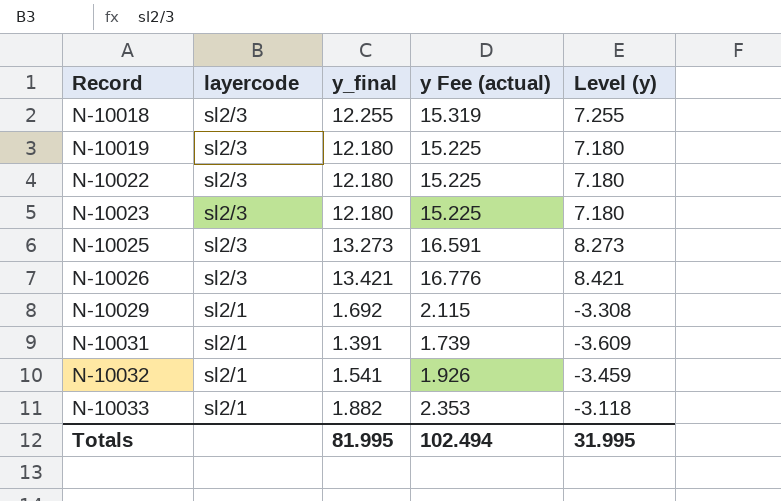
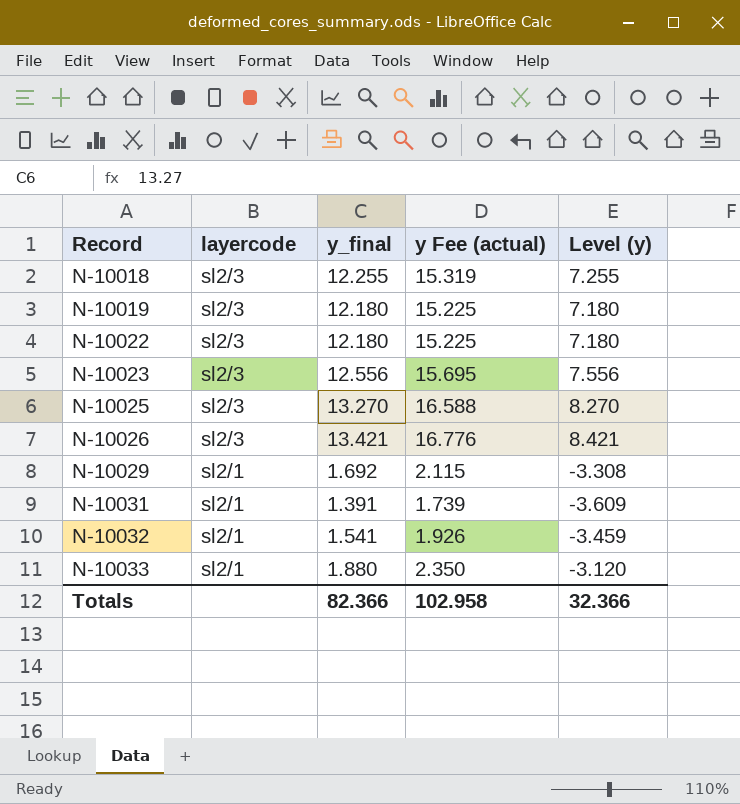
N-10023 | y_final: 12.180 -> 12.556
N-10023 | y Fee (actual): 15.225 -> 15.695
N-10023 | Level (y): 7.180 -> 7.556
N-10025 | y_final: 13.273 -> 13.270
N-10025 | y Fee (actual): 16.591 -> 16.588
N-10025 | Level (y): 8.273 -> 8.270
N-10033 | y_final: 1.882 -> 1.880
N-10033 | y Fee (actual): 2.353 -> 2.350
N-10033 | Level (y): -3.118 -> -3.120
Totals | y_final: 81.995 -> 82.366
Totals | y Fee (actual): 102.494 -> 102.958
Totals | Level (y): 31.995 -> 32.366

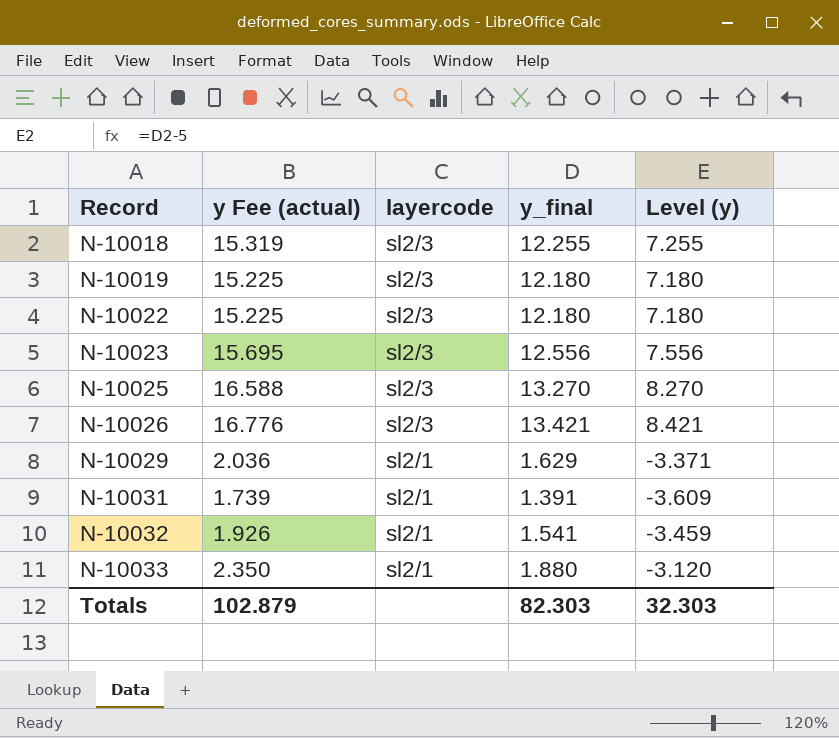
column y Fee (actual) | position: 4 -> 2
N-10029 | y Fee (actual): 2.115 -> 2.036
N-10029 | y_final: 1.692 -> 1.629
N-10029 | Level (y): -3.308 -> -3.371
Totals | y Fee (actual): 102.958 -> 102.879
Totals | y_final: 82.366 -> 82.303
Totals | Level (y): 32.366 -> 32.303

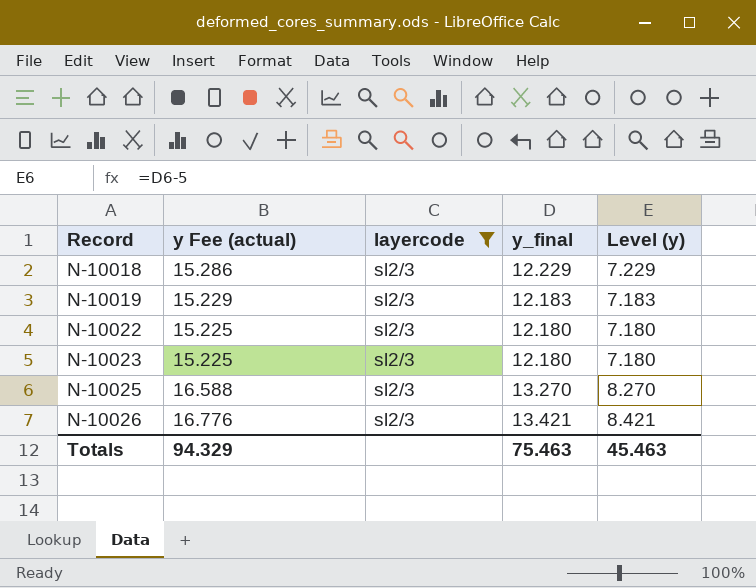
filter: none -> layercode = sl2/3
N-10018 | y Fee (actual): 15.319 -> 15.286
N-10018 | y_final: 12.255 -> 12.229
N-10018 | Level (y): 7.255 -> 7.229
N-10019 | y Fee (actual): 15.225 -> 15.229
N-10019 | y_final: 12.180 -> 12.183
N-10019 | Level (y): 7.180 -> 7.183
N-10023 | y Fee (actual): 15.695 -> 15.225
N-10023 | y_final: 12.556 -> 12.180
N-10023 | Level (y): 7.556 -> 7.180
Totals | y Fee (actual): 102.879 -> 94.329
Totals | y_final: 82.303 -> 75.463
Totals | Level (y): 32.303 -> 45.463

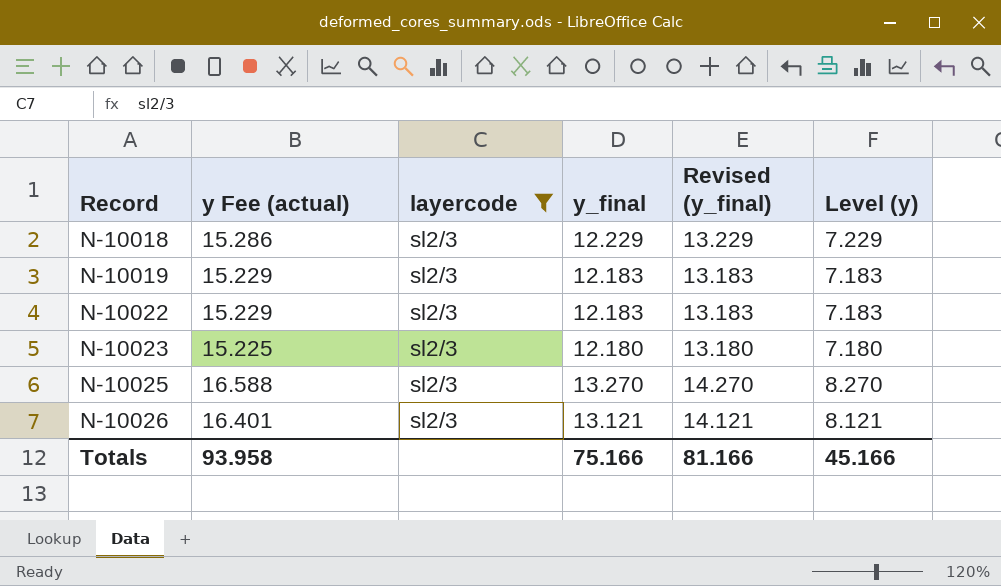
column Revised (y_final) | formula: none -> [y_final] + 1
N-10022 | y Fee (actual): 15.225 -> 15.229
N-10022 | y_final: 12.180 -> 12.183
N-10022 | Level (y): 7.180 -> 7.183
N-10026 | y Fee (actual): 16.776 -> 16.401
N-10026 | y_final: 13.421 -> 13.121
N-10026 | Level (y): 8.421 -> 8.121
Totals | y Fee (actual): 94.329 -> 93.958
Totals | y_final: 75.463 -> 75.166
Totals | Level (y): 45.463 -> 45.166

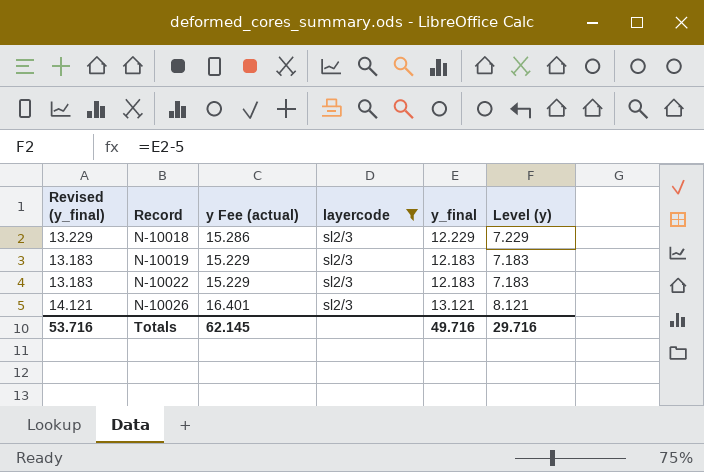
column Revised (y_final) | position: 5 -> 1
row N-10023: 15.225 | sl2/3 | 12.180 | 13.180 | 7.180 -> none
row N-10025: 16.588 | sl2/3 | 13.270 | 14.270 | 8.270 -> none
Totals | Revised (y_final): 81.166 -> 53.716
Totals | y Fee (actual): 93.958 -> 62.145
Totals | y_final: 75.166 -> 49.716
Totals | Level (y): 45.166 -> 29.716

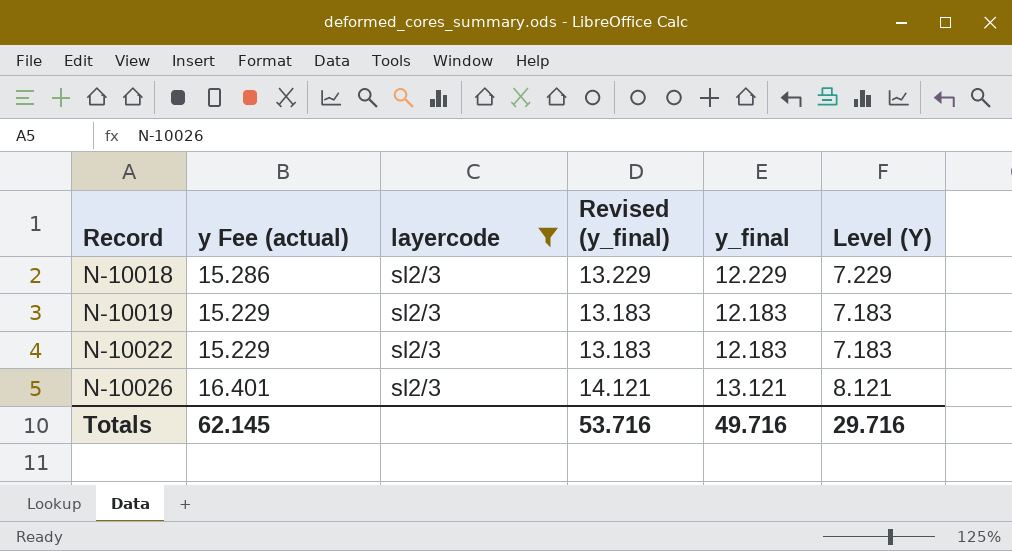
column Revised (y_final) | position: 1 -> 4
column name: Level (y) -> Level (Y)

